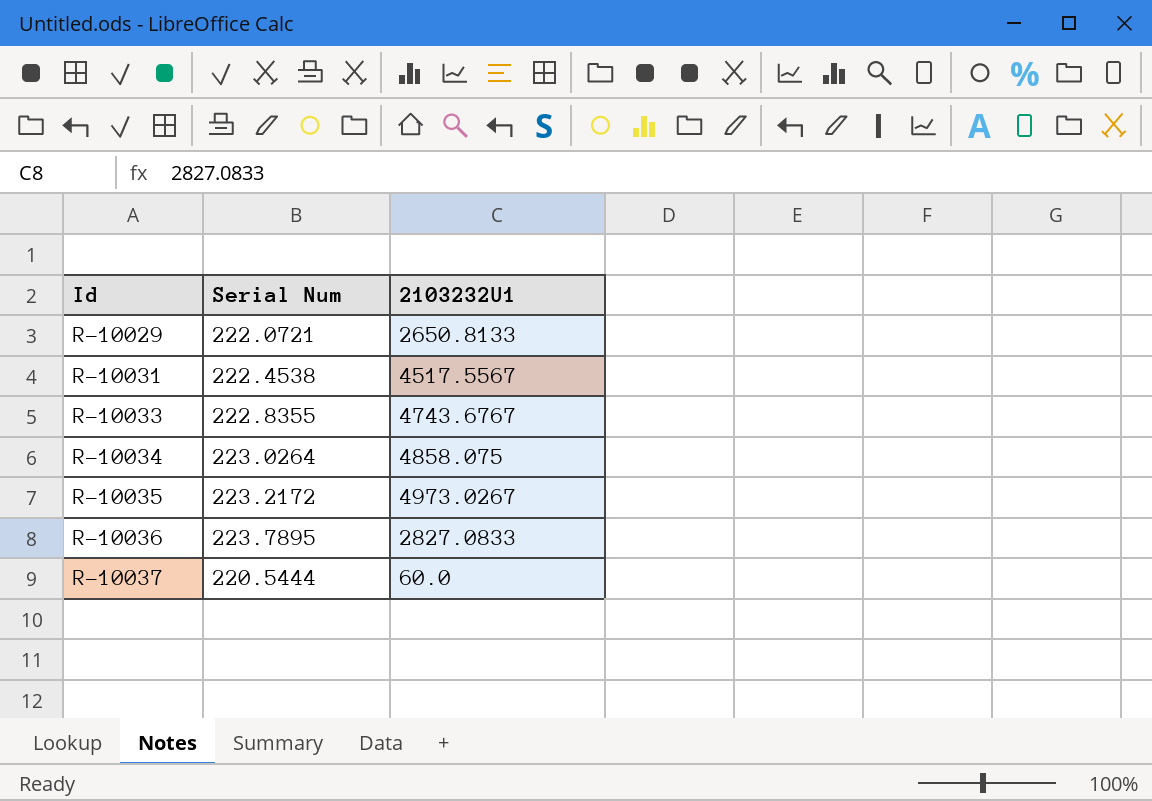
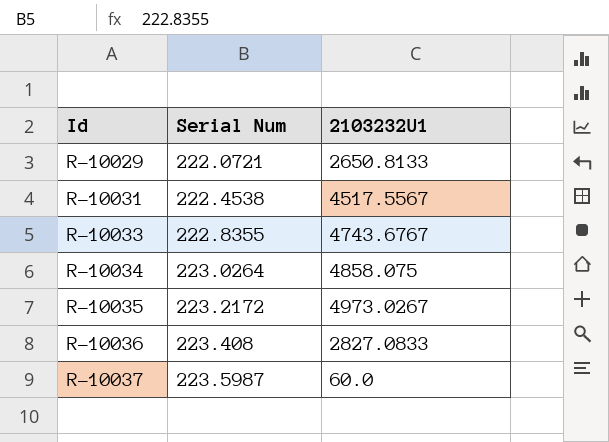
R-10036 | Serial Num: 223.7895 -> 223.408
R-10037 | Serial Num: 220.5444 -> 223.5987

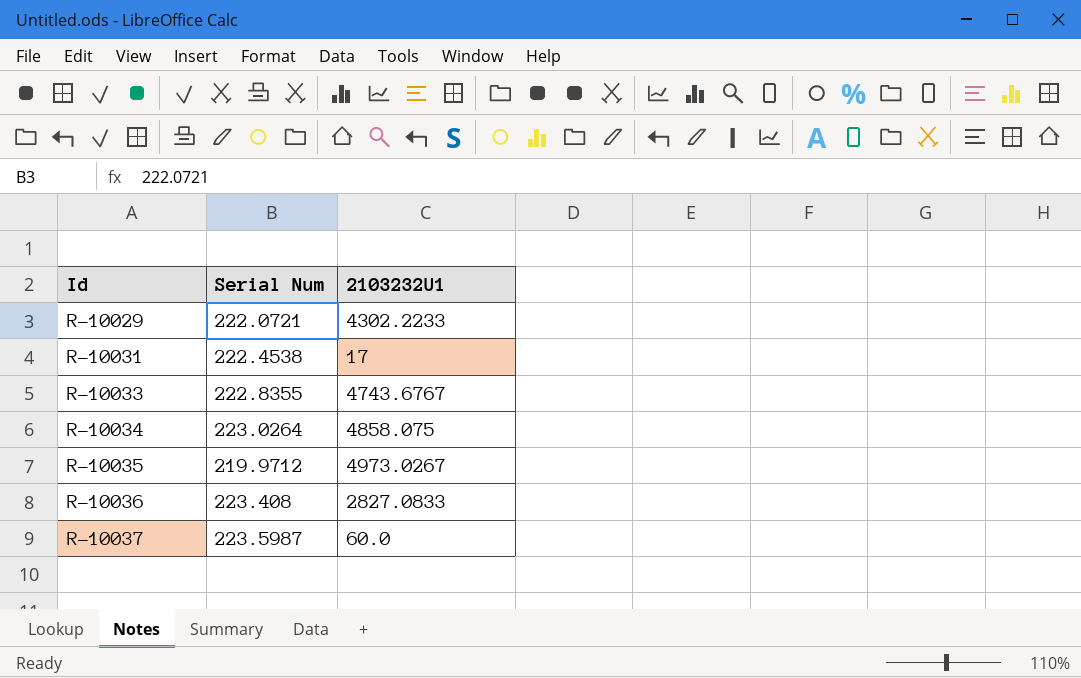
R-10029 | 2103232U1: 2650.8133 -> 4302.2233
R-10031 | 2103232U1: 4517.5567 -> 17
R-10035 | Serial Num: 223.2172 -> 219.9712

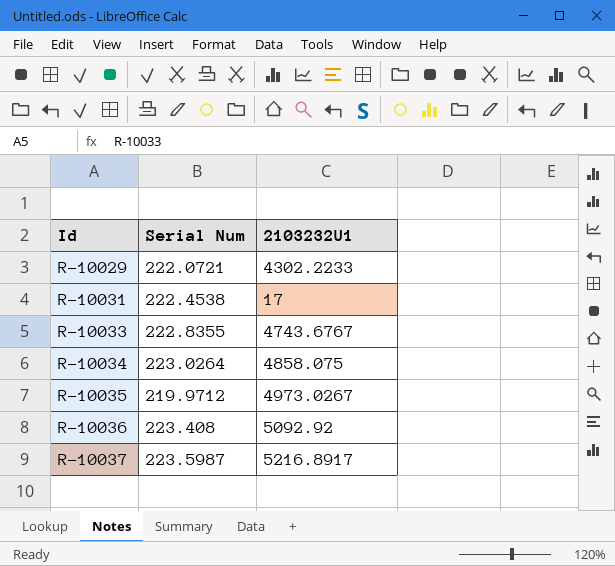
R-10036 | 2103232U1: 2827.0833 -> 5092.92
R-10037 | 2103232U1: 60.0 -> 5216.8917

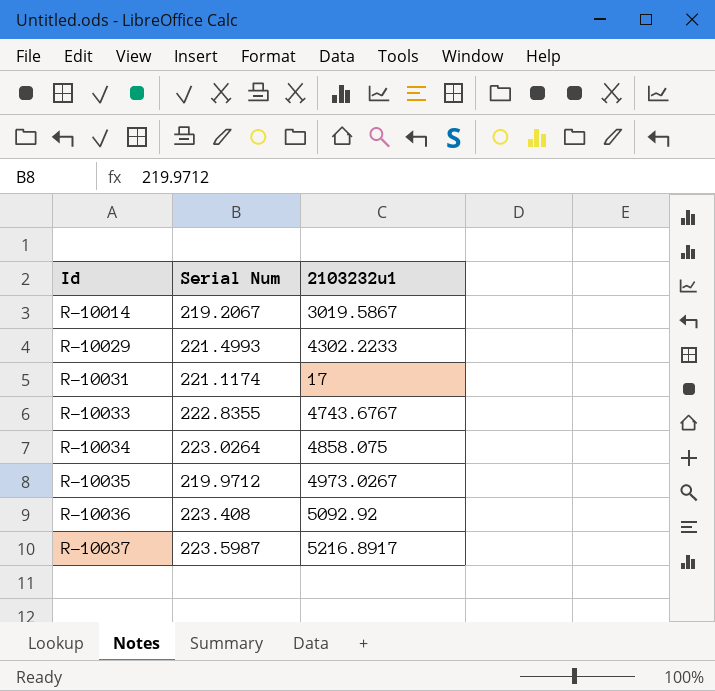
column name: 2103232U1 -> 2103232u1
row R-10014: none -> 219.2067 | 3019.5867
R-10029 | Serial Num: 222.0721 -> 221.4993
R-10031 | Serial Num: 222.4538 -> 221.1174

